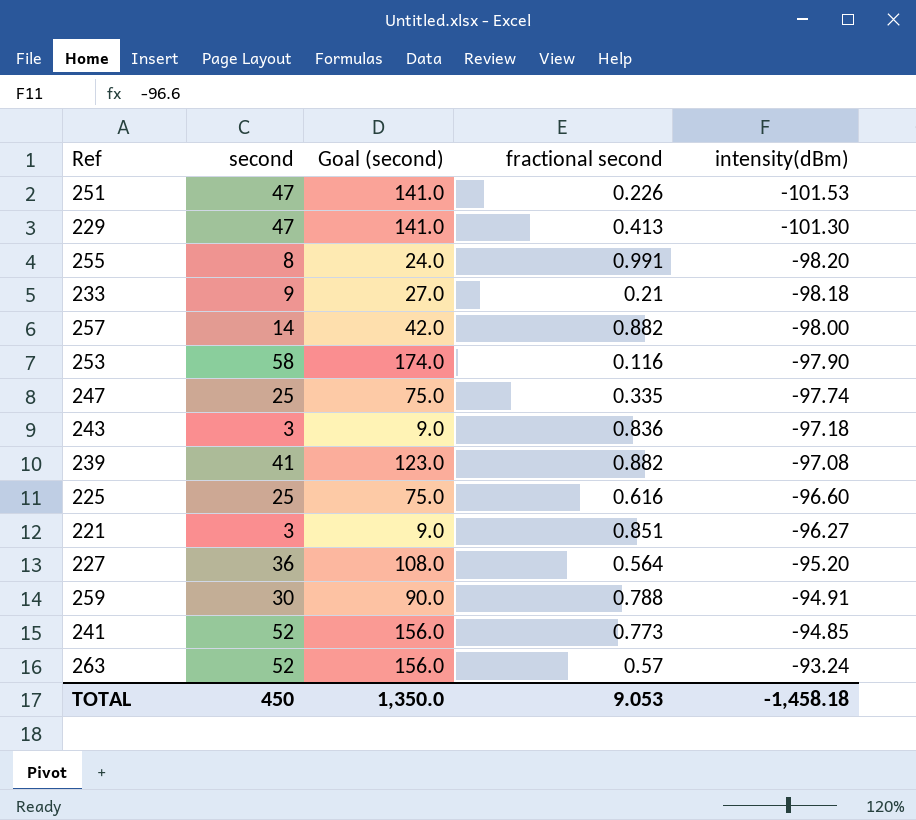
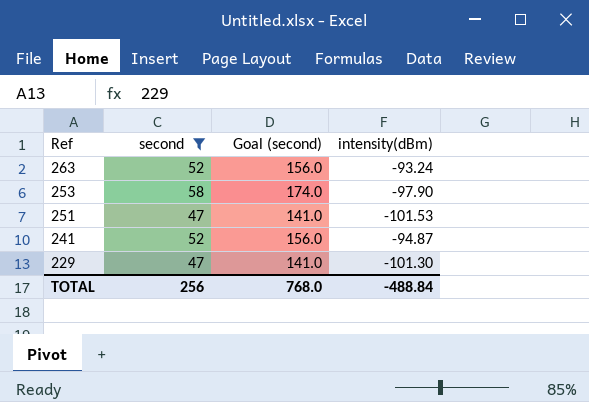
filter: none -> second >= 47
row order: intensity(dBm) ascending -> Ref descending
column fractional second | position: 4 -> none
241 | intensity(dBm): -94.85 -> -94.87
TOTAL | second: 450 -> 256
TOTAL | Goal (second): 1,350.0 -> 768.0
TOTAL | intensity(dBm): -1,458.18 -> -488.84

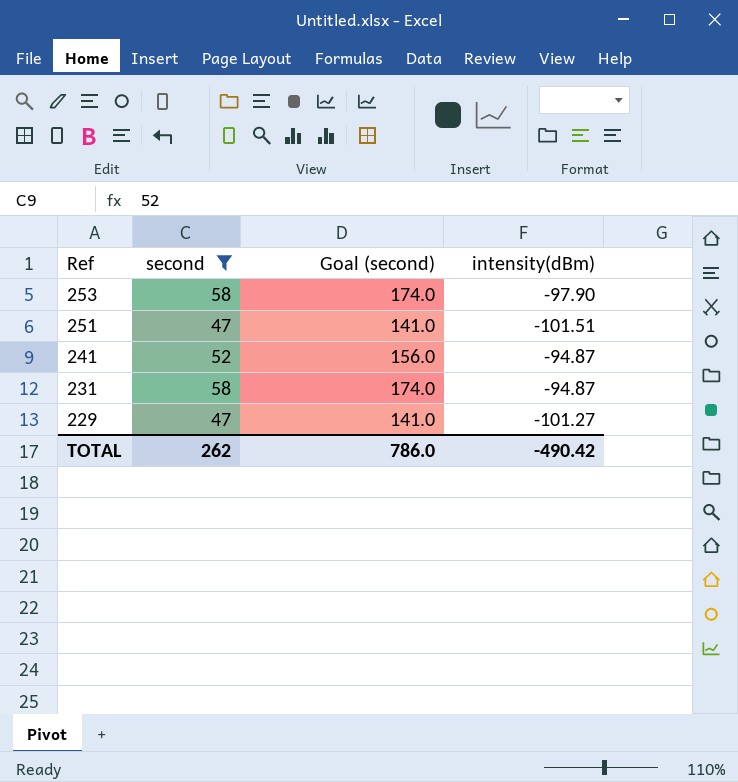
row 263: 52 | 156.0 | -93.24 -> none
251 | intensity(dBm): -101.53 -> -101.51
row 231: none -> 58 | 174.0 | -94.87
229 | intensity(dBm): -101.30 -> -101.27
TOTAL | second: 256 -> 262
TOTAL | Goal (second): 768.0 -> 786.0
TOTAL | intensity(dBm): -488.84 -> -490.42

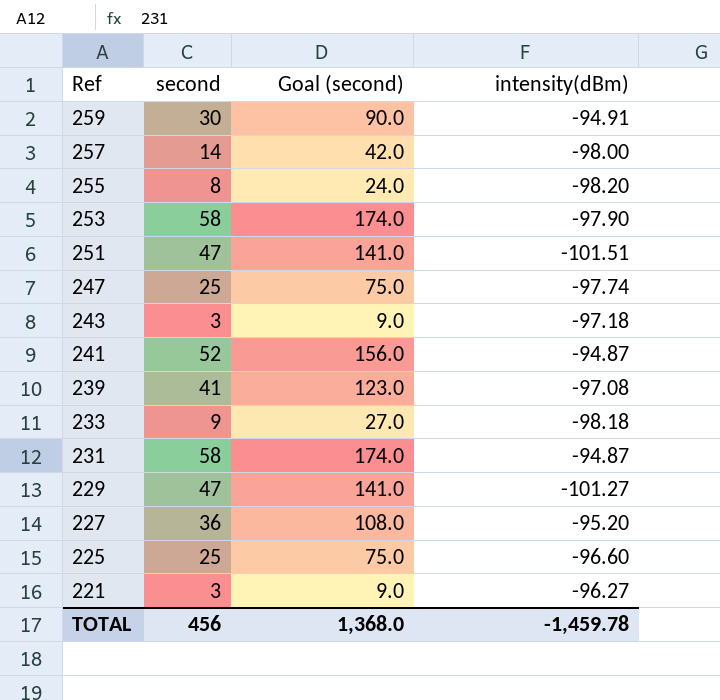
filter: second >= 47 -> none
TOTAL | second: 262 -> 456
TOTAL | Goal (second): 786.0 -> 1,368.0
TOTAL | intensity(dBm): -490.42 -> -1,459.78

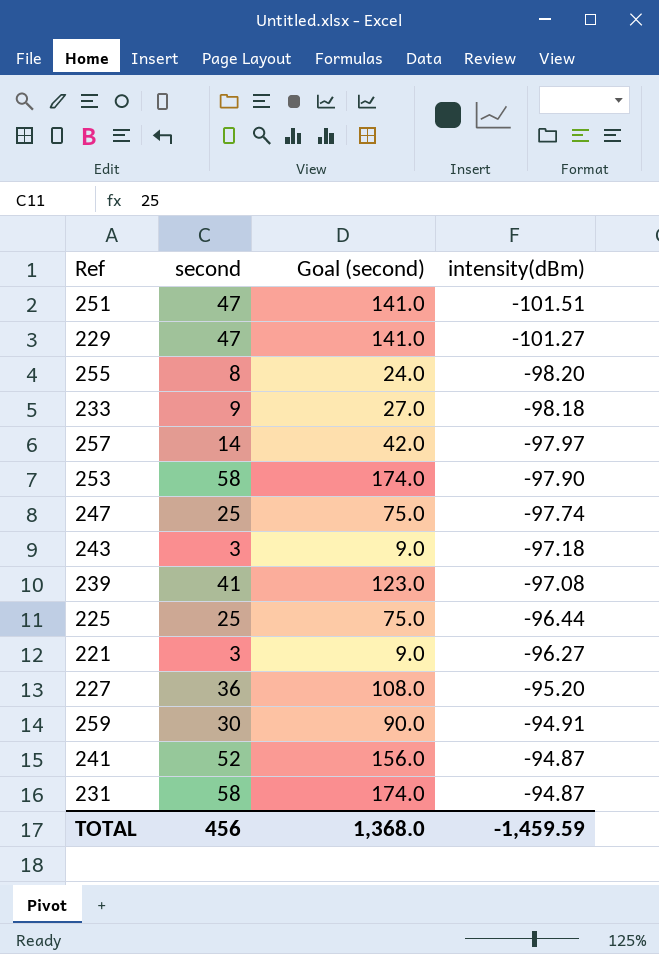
row order: Ref descending -> intensity(dBm) ascending
257 | intensity(dBm): -98.00 -> -97.97
225 | intensity(dBm): -96.60 -> -96.44
TOTAL | intensity(dBm): -1,459.78 -> -1,459.59

